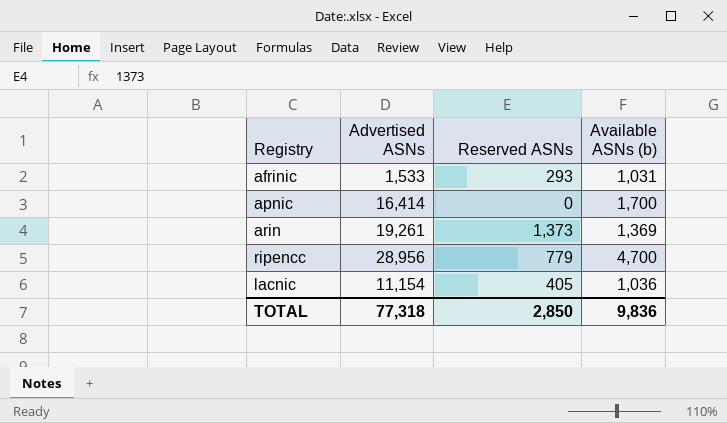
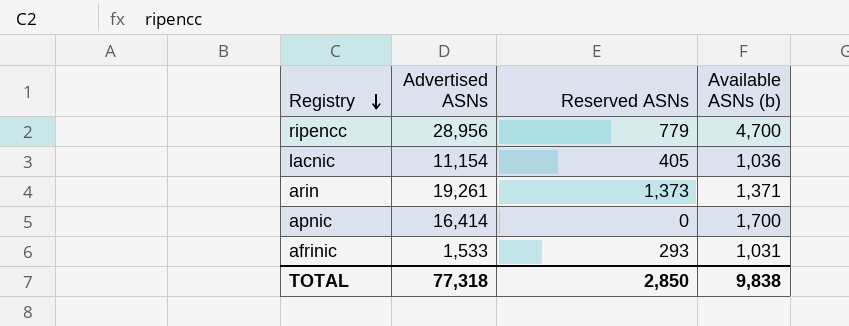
row order: none -> Registry descending
arin | Available ASNs (b): 1,369 -> 1,371
TOTAL | Available ASNs (b): 9,836 -> 9,838

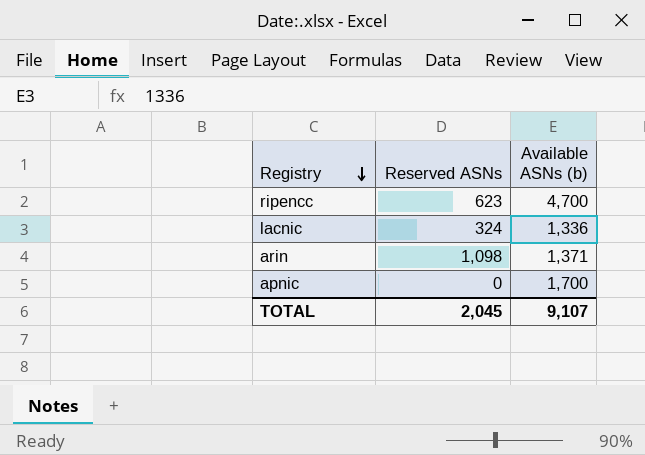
column Advertised ASNs | position: 2 -> none
row afrinic: 1,533 | 293 | 1,031 -> none
ripencc | Reserved ASNs: 779 -> 623
lacnic | Reserved ASNs: 405 -> 324
lacnic | Available ASNs (b): 1,036 -> 1,336
arin | Reserved ASNs: 1,373 -> 1,098
TOTAL | Reserved ASNs: 2,850 -> 2,045
TOTAL | Available ASNs (b): 9,838 -> 9,107

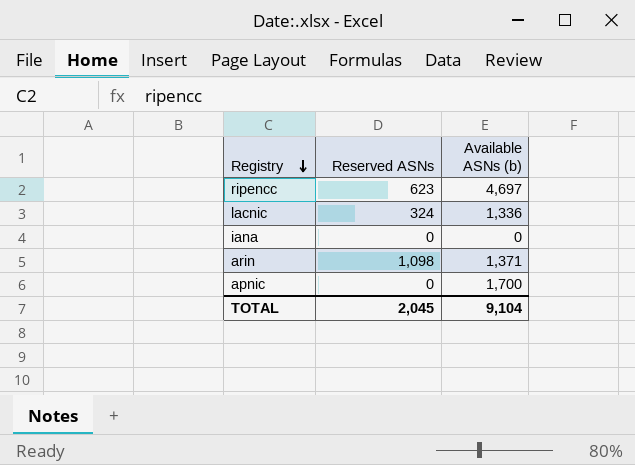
ripencc | Available ASNs (b): 4,700 -> 4,697
row iana: none -> 0 | 0
TOTAL | Available ASNs (b): 9,107 -> 9,104

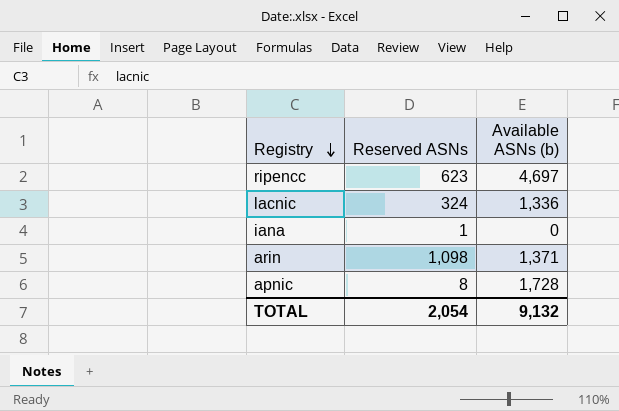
iana | Reserved ASNs: 0 -> 1
apnic | Reserved ASNs: 0 -> 8
apnic | Available ASNs (b): 1,700 -> 1,728
TOTAL | Reserved ASNs: 2,045 -> 2,054
TOTAL | Available ASNs (b): 9,104 -> 9,132

